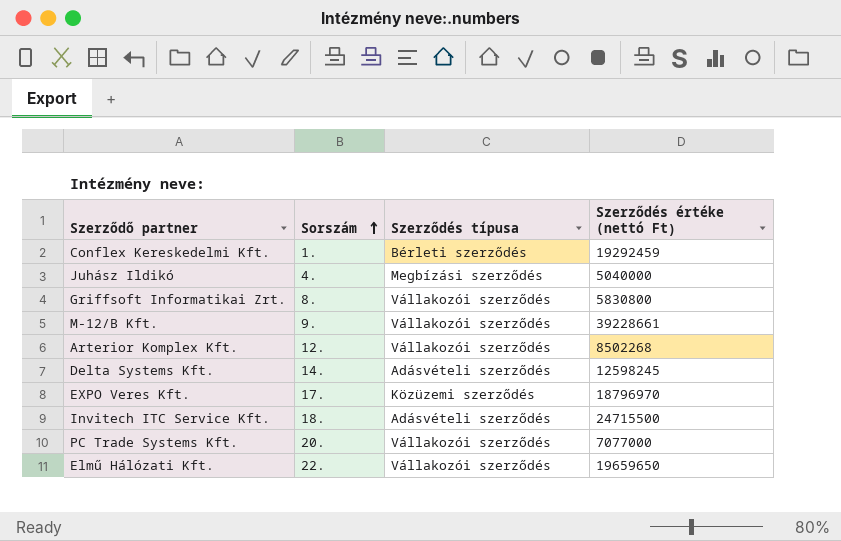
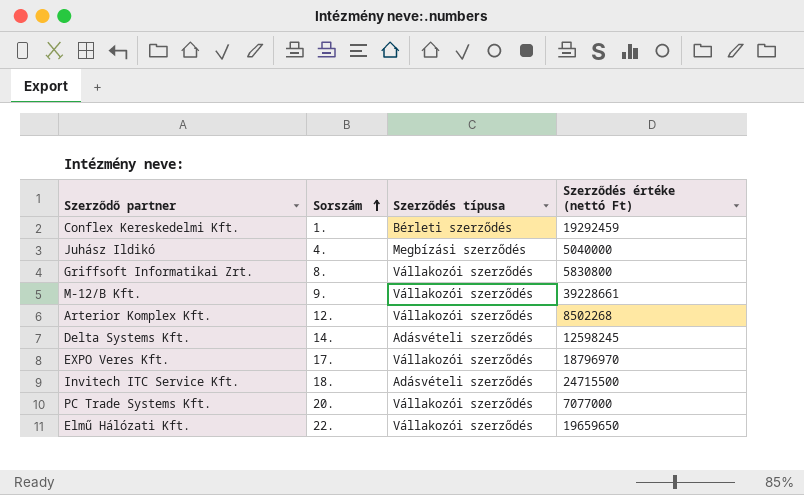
EXPO Veres Kft. | Szerződés típusa: Közüzemi szerződés -> Vállakozói szerződés

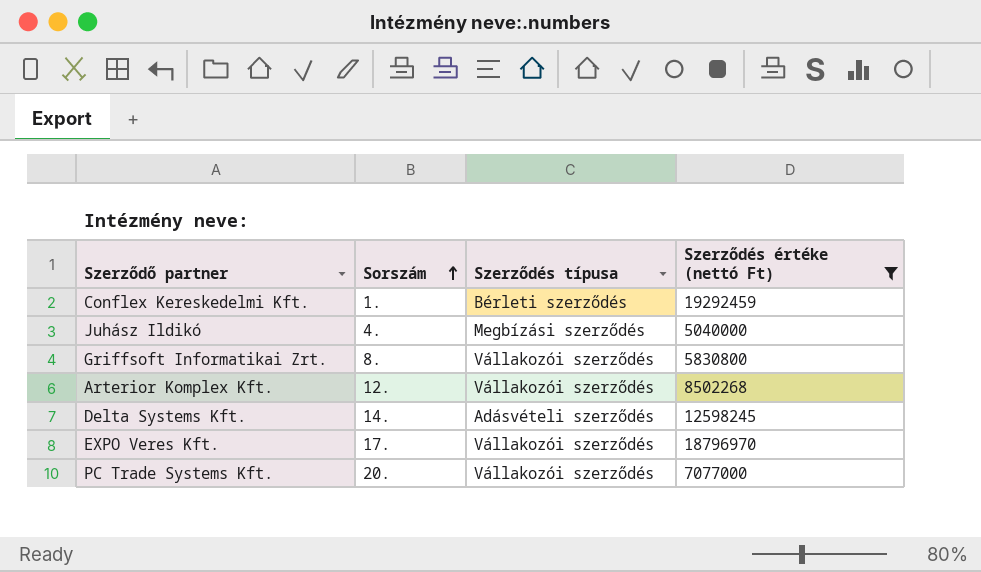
filter: none -> Szerződés értéke (nettó Ft) <= 19292459

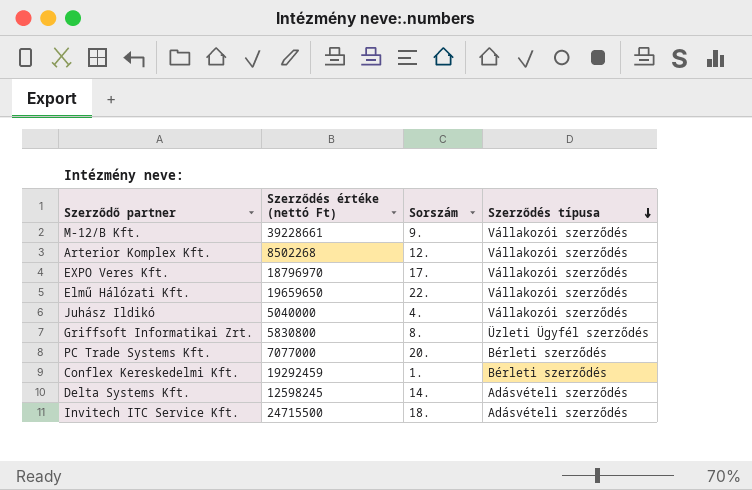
filter: Szerződés értéke (nettó Ft) <= 19292459 -> none
row order: Sorszám ascending -> Szerződés típusa descending
column Szerződés értéke (nettó Ft) | position: 4 -> 2
Juhász Ildikó | Szerződés típusa: Megbízási szerződés -> Vállakozói szerződés
Griffsoft Informatikai Zrt. | Szerződés típusa: Vállakozói szerződés -> Üzleti Ügyfél szerződés
PC Trade Systems Kft. | Szerződés típusa: Vállakozói szerződés -> Bérleti szerződés

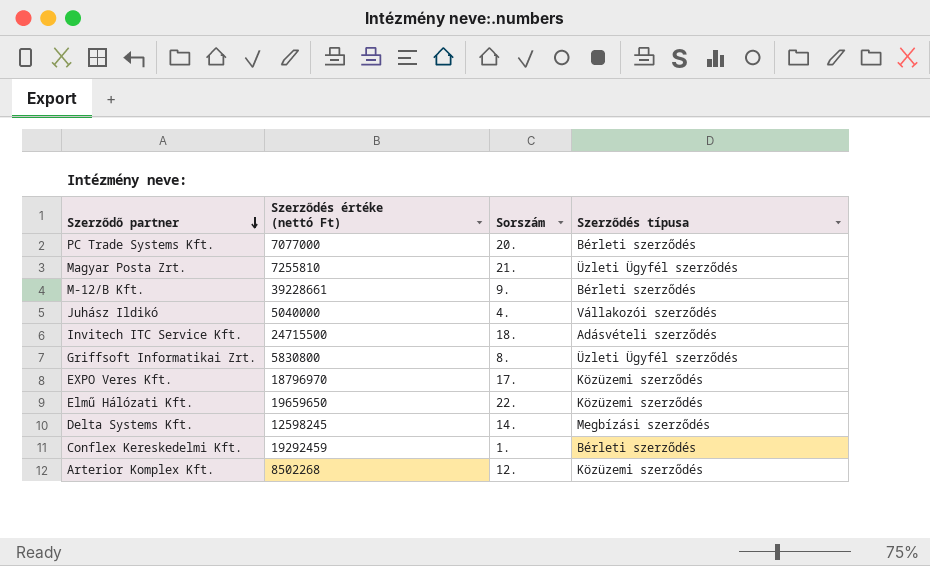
row order: Szerződés típusa descending -> Szerződő partner descending
row Magyar Posta Zrt.: none -> 7255810 | 21. | Üzleti Ügyfél szerződés
M-12/B Kft. | Szerződés típusa: Vállakozói szerződés -> Bérleti szerződés
EXPO Veres Kft. | Szerződés típusa: Vállakozói szerződés -> Közüzemi szerződés
Elmű Hálózati Kft. | Szerződés típusa: Vállakozói szerződés -> Közüzemi szerződés
Delta Systems Kft. | Szerződés típusa: Adásvételi szerződés -> Megbízási szerződés
Arterior Komplex Kft. | Szerződés típusa: Vállakozói szerződés -> Közüzemi szerződés

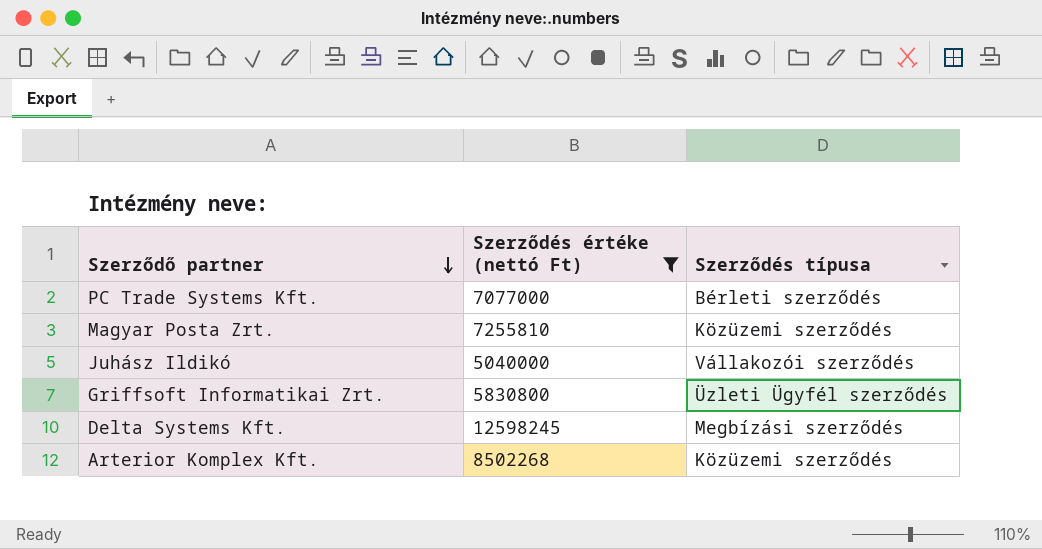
filter: none -> Szerződés értéke (nettó Ft) <= 12598245
column Sorszám | position: 3 -> none
Magyar Posta Zrt. | Szerződés típusa: Üzleti Ügyfél szerződés -> Közüzemi szerződés

